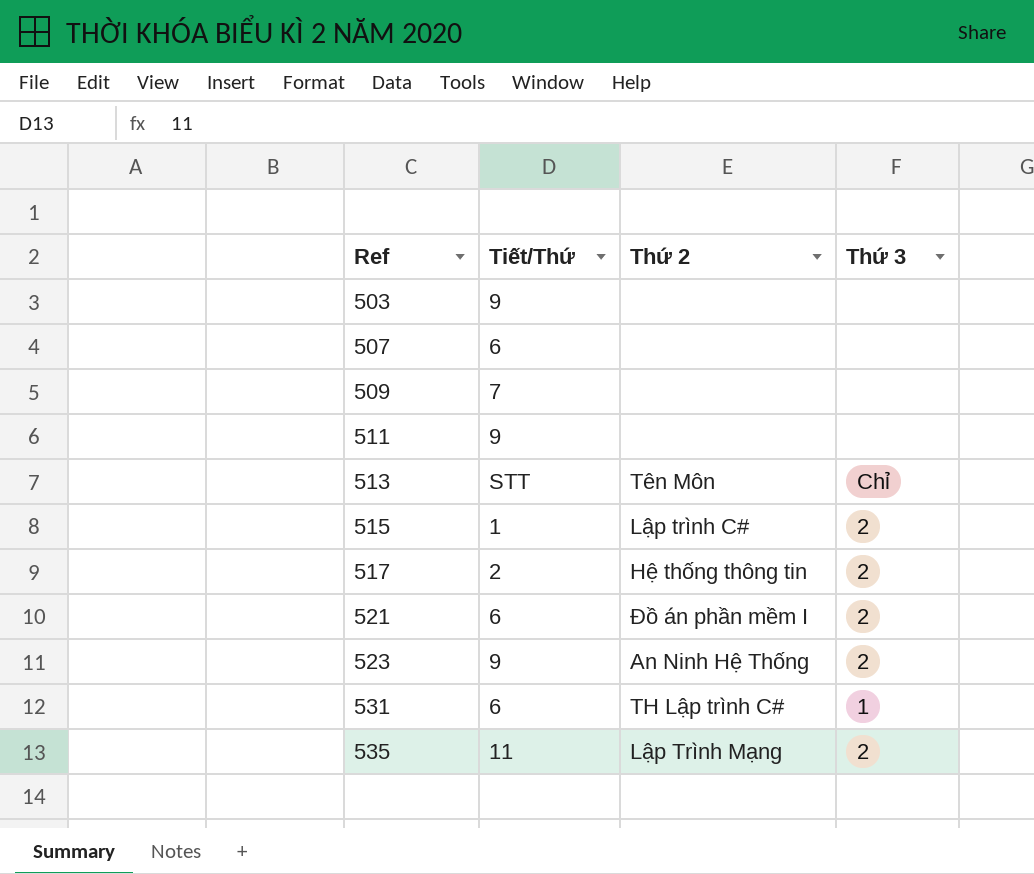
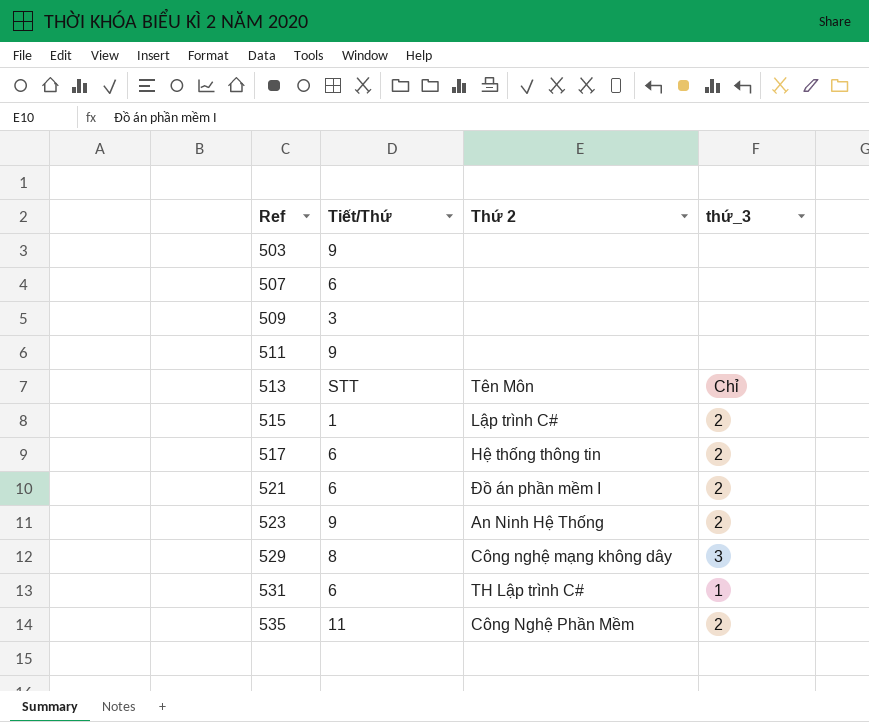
column name: Thứ 3 -> thứ_3
509 | Tiết/Thứ: 7 -> 3
517 | Tiết/Thứ: 2 -> 6
row 529: none -> 8 | Công nghệ mạng không dây | 3
535 | Thứ 2: Lập Trình Mạng -> Công Nghệ Phần Mềm

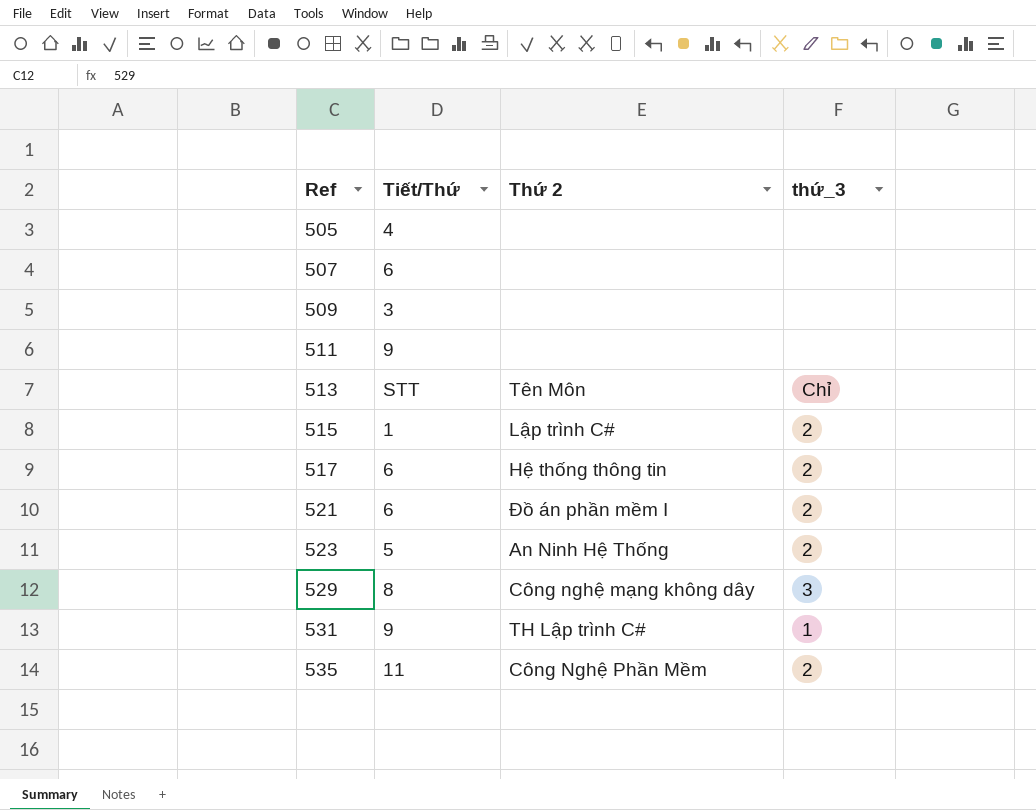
row 503: 9 | none | none -> none
row 505: none -> 4 | none | none
523 | Tiết/Thứ: 9 -> 5
531 | Tiết/Thứ: 6 -> 9

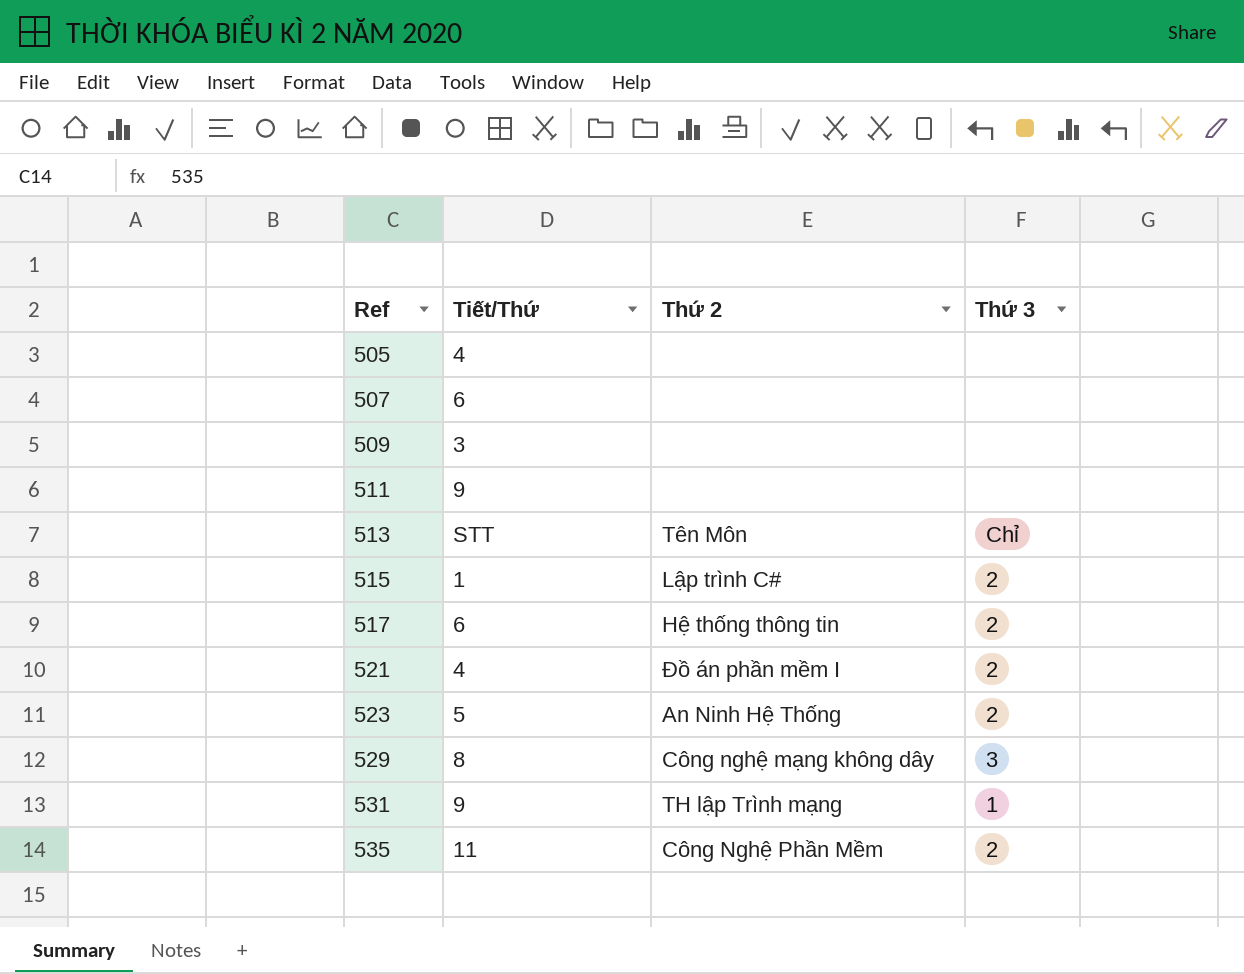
column name: thứ_3 -> Thứ 3
521 | Tiết/Thứ: 6 -> 4
531 | Thứ 2: TH Lập trình C# -> TH lập Trình mạng

